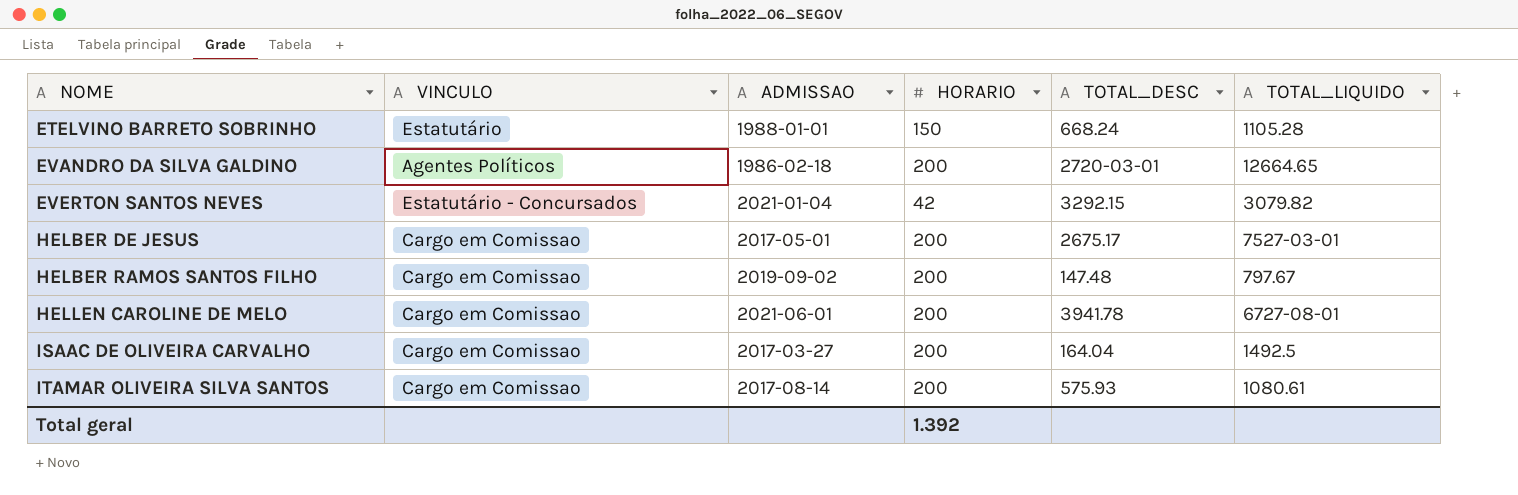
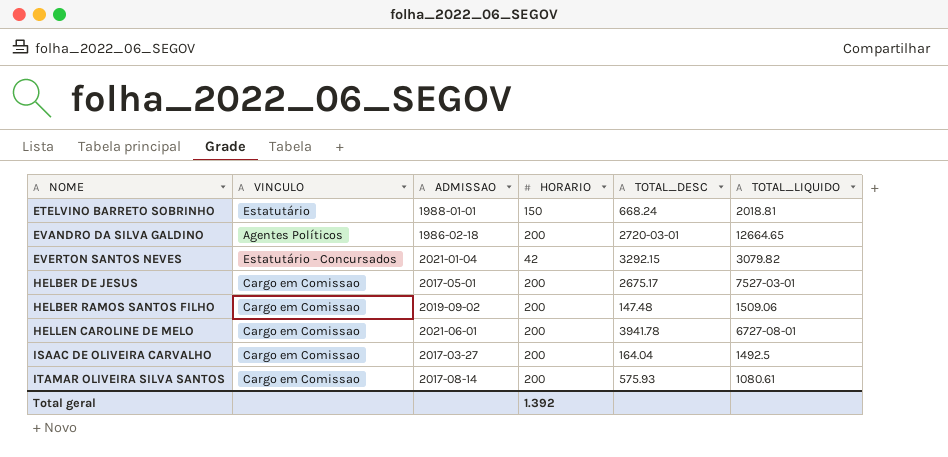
ETELVINO BARRETO SOBRINHO | TOTAL_LIQUIDO: 1105.28 -> 2018.81
HELBER RAMOS SANTOS FILHO | TOTAL_LIQUIDO: 797.67 -> 1509.06

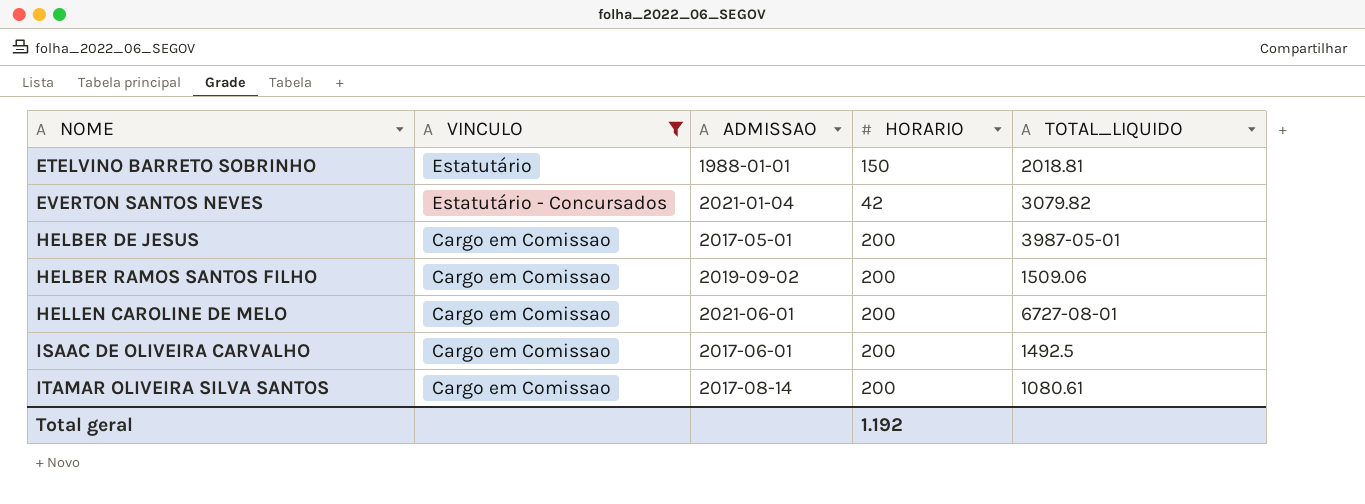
filter: none -> VINCULO != Agentes Políticos
column TOTAL_DESC | position: 5 -> none
HELBER DE JESUS | TOTAL_LIQUIDO: 7527-03-01 -> 3987-05-01
ISAAC DE OLIVEIRA CARVALHO | ADMISSAO: 2017-03-27 -> 2017-06-01
Total geral | HORARIO: 1.392 -> 1.192

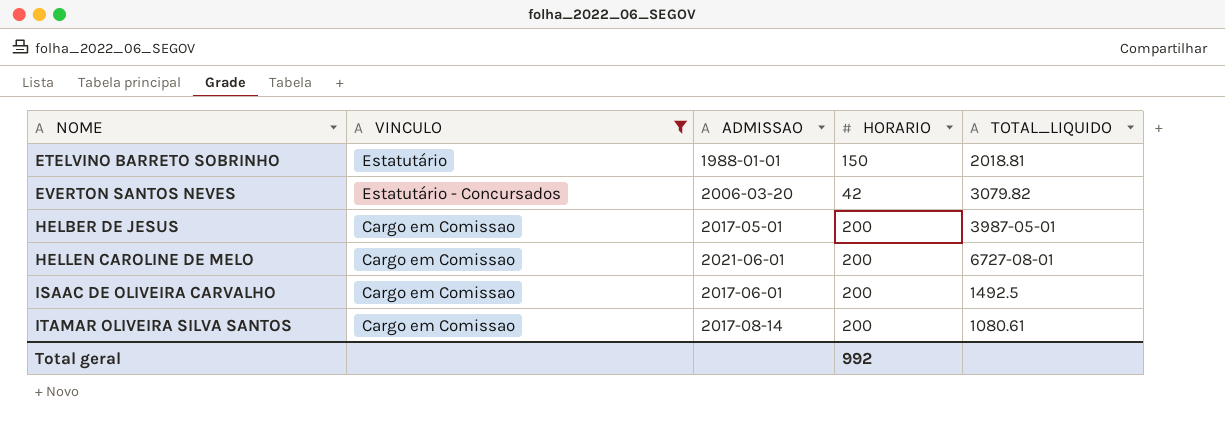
row HELBER RAMOS SANTOS FILHO: Cargo em Comissao | 2019-09-02 | 200 | 1509.06 -> none
EVERTON SANTOS NEVES | ADMISSAO: 2021-01-04 -> 2006-03-20
Total geral | HORARIO: 1.192 -> 992

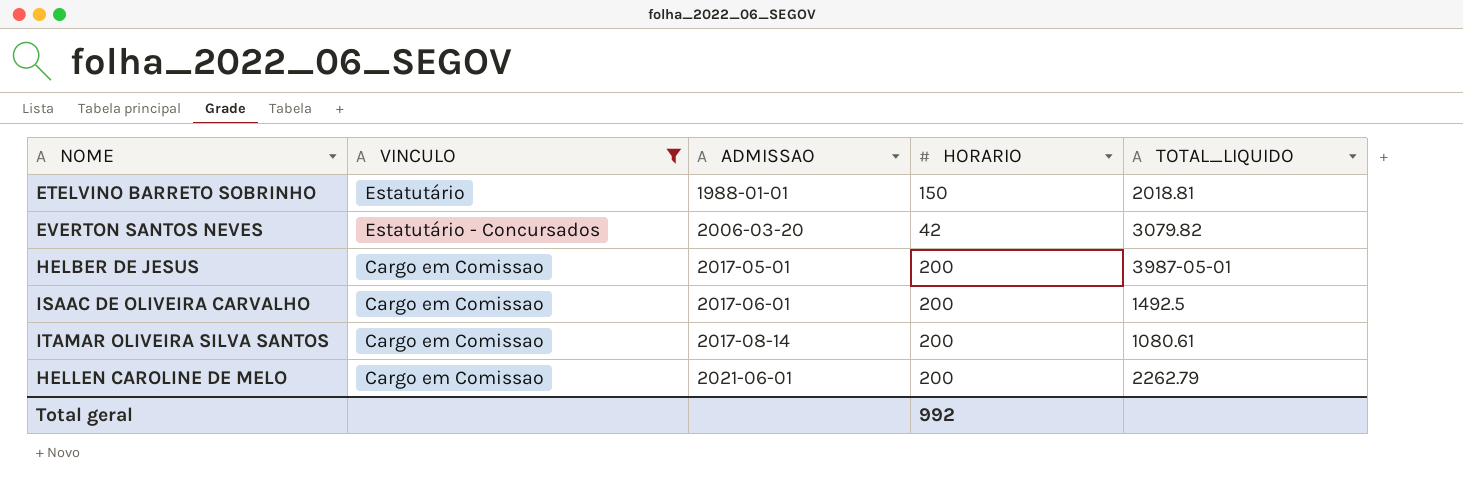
row order: NOME ascending -> ADMISSAO ascending
HELLEN CAROLINE DE MELO | TOTAL_LIQUIDO: 6727-08-01 -> 2262.79

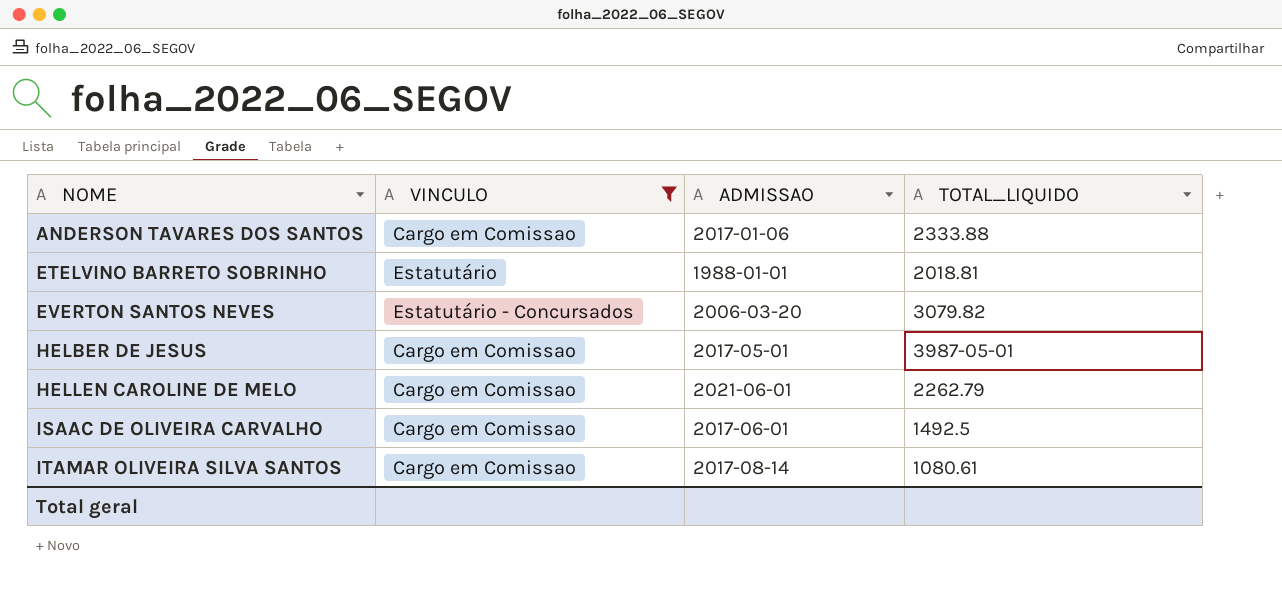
row order: ADMISSAO ascending -> NOME ascending
column HORARIO | position: 4 -> none
row ANDERSON TAVARES DOS SANTOS: none -> Cargo em Comissao | 2017-01-06 | 2333.88

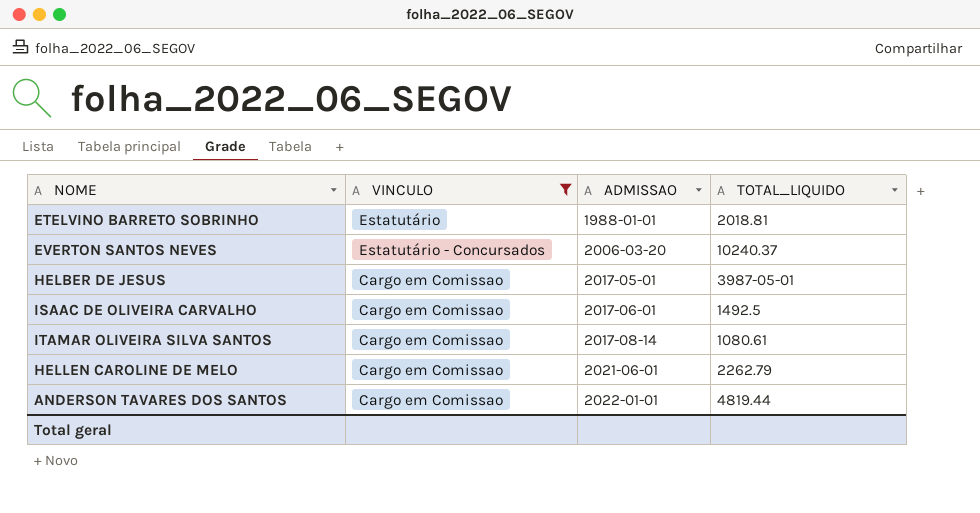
row order: NOME ascending -> ADMISSAO ascending
EVERTON SANTOS NEVES | TOTAL_LIQUIDO: 3079.82 -> 10240.37
ANDERSON TAVARES DOS SANTOS | ADMISSAO: 2017-01-06 -> 2022-01-01
ANDERSON TAVARES DOS SANTOS | TOTAL_LIQUIDO: 2333.88 -> 4819.44

